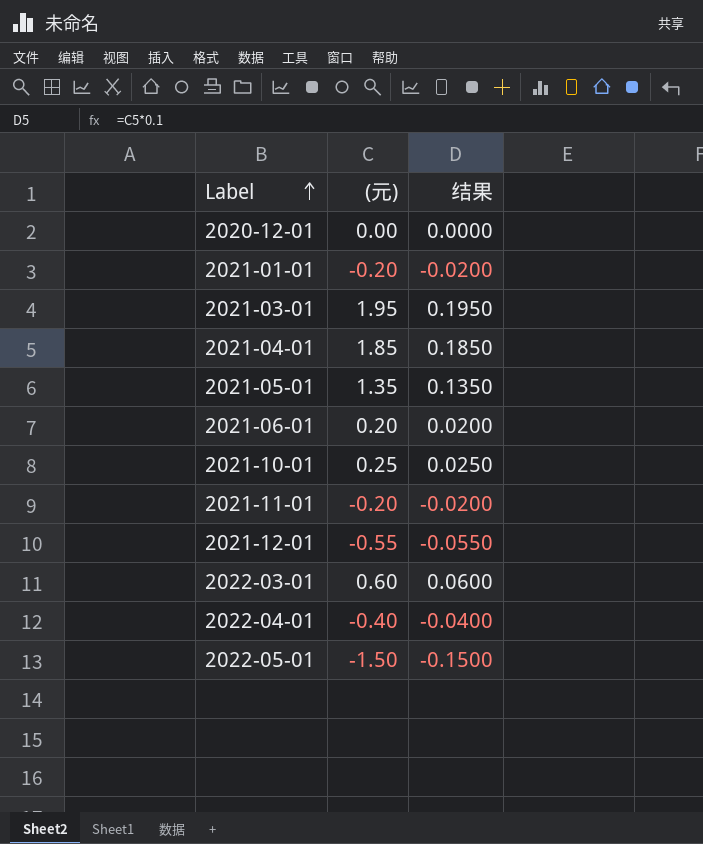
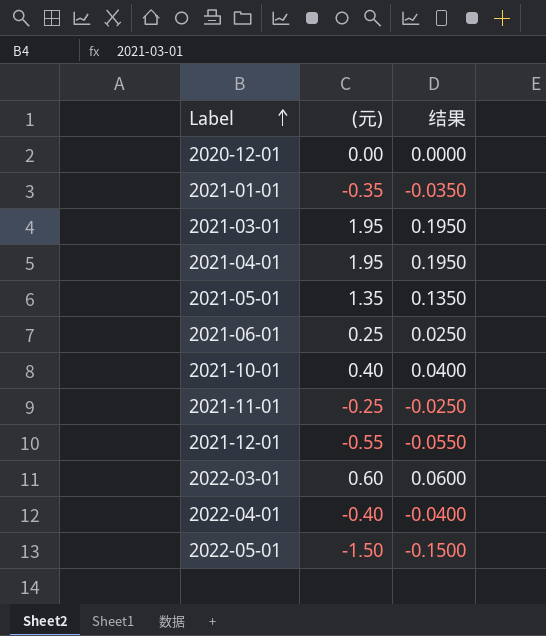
2021-01-01 | (元): -0.20 -> -0.35
2021-01-01 | 结果: -0.0200 -> -0.0350
2021-04-01 | (元): 1.85 -> 1.95
2021-04-01 | 结果: 0.1850 -> 0.1950
2021-06-01 | (元): 0.20 -> 0.25
2021-06-01 | 结果: 0.0200 -> 0.0250
2021-10-01 | (元): 0.25 -> 0.40
2021-10-01 | 结果: 0.0250 -> 0.0400
2021-11-01 | (元): -0.20 -> -0.25
2021-11-01 | 结果: -0.0200 -> -0.0250

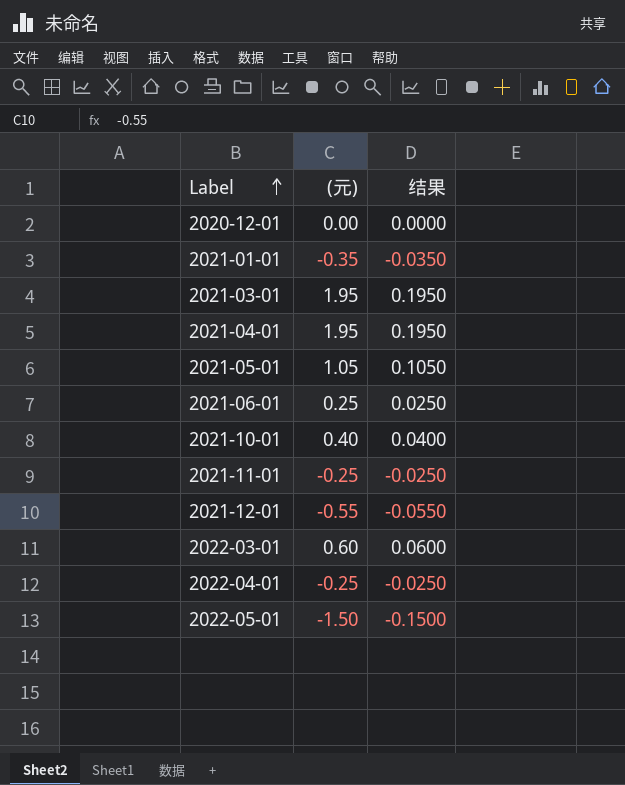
2021-05-01 | (元): 1.35 -> 1.05
2021-05-01 | 结果: 0.1350 -> 0.1050
2022-04-01 | (元): -0.40 -> -0.25
2022-04-01 | 结果: -0.0400 -> -0.0250

